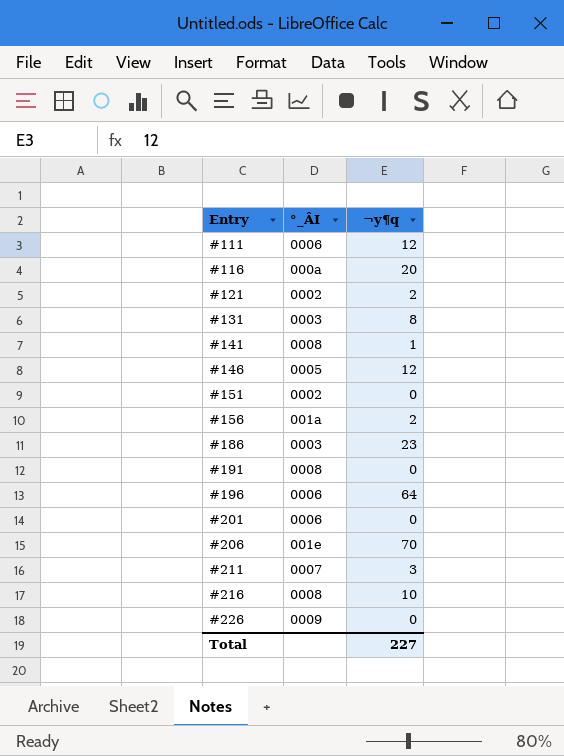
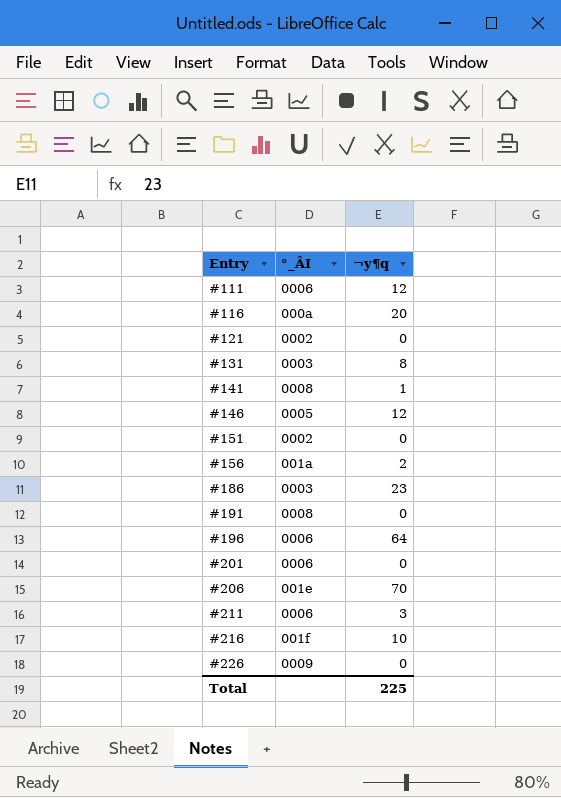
#121 | ¬y¶q: 2 -> 0
#211 | °_ÂI: 0007 -> 0006
#216 | °_ÂI: 0008 -> 001f
Total | ¬y¶q: 227 -> 225

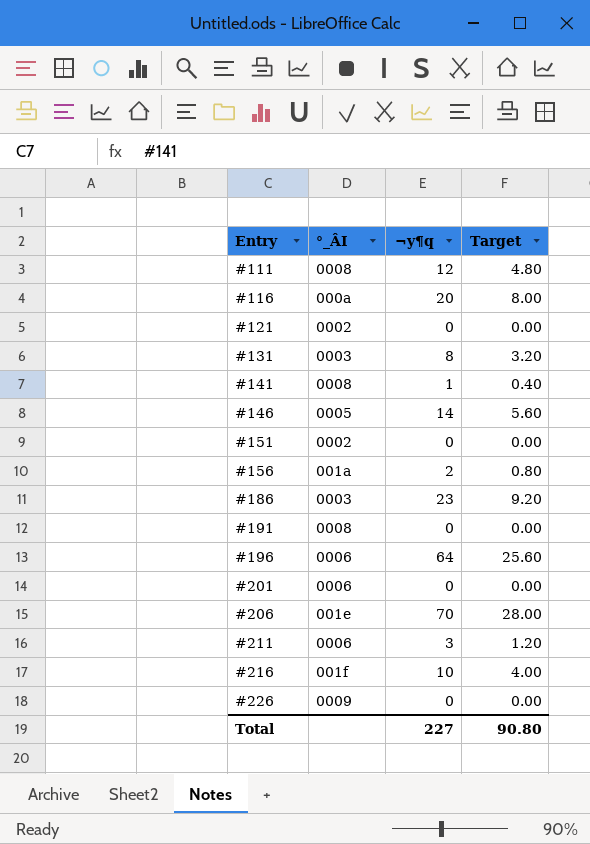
column Target | formula: none -> [¬y¶q] * 0.4
#111 | °_ÂI: 0006 -> 0008
#146 | ¬y¶q: 12 -> 14
Total | ¬y¶q: 225 -> 227

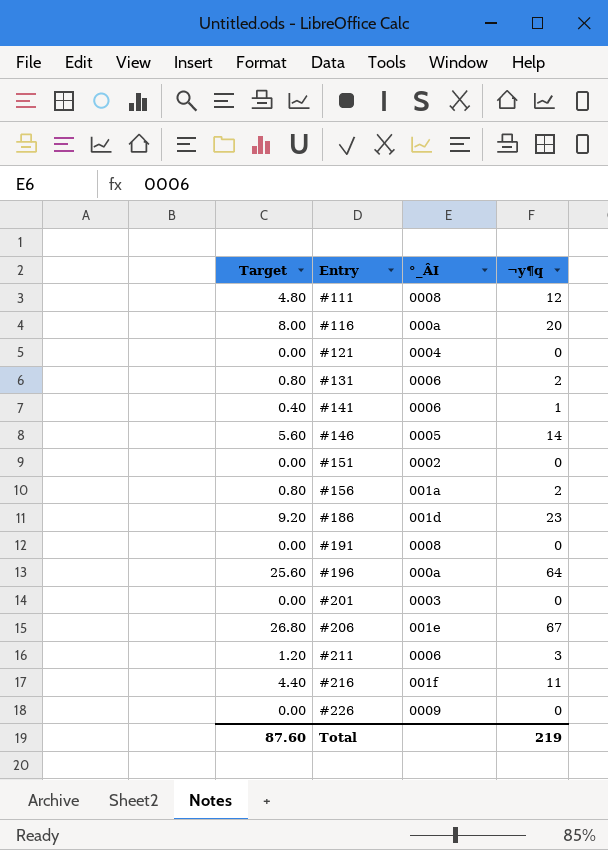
column Target | position: 4 -> 1
#121 | °_ÂI: 0002 -> 0004
#131 | Target: 3.20 -> 0.80
#131 | °_ÂI: 0003 -> 0006
#131 | ¬y¶q: 8 -> 2
#141 | °_ÂI: 0008 -> 0006
#186 | °_ÂI: 0003 -> 001d
#196 | °_ÂI: 0006 -> 000a
#201 | °_ÂI: 0006 -> 0003
#206 | Target: 28.00 -> 26.80
#206 | ¬y¶q: 70 -> 67
#216 | Target: 4.00 -> 4.40
#216 | ¬y¶q: 10 -> 11
Total | Target: 90.80 -> 87.60
Total | ¬y¶q: 227 -> 219

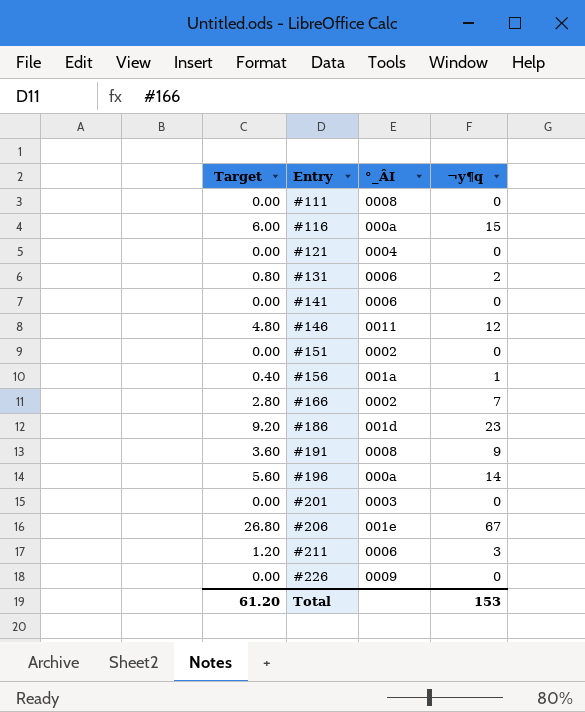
row #216: 4.40 | 001f | 11 -> none
#111 | Target: 4.80 -> 0.00
#111 | ¬y¶q: 12 -> 0
#116 | Target: 8.00 -> 6.00
#116 | ¬y¶q: 20 -> 15
#141 | Target: 0.40 -> 0.00
#141 | ¬y¶q: 1 -> 0
#146 | Target: 5.60 -> 4.80
#146 | °_ÂI: 0005 -> 0011
#146 | ¬y¶q: 14 -> 12
#156 | Target: 0.80 -> 0.40
#156 | ¬y¶q: 2 -> 1
row #166: none -> 2.80 | 0002 | 7
#191 | Target: 0.00 -> 3.60
#191 | ¬y¶q: 0 -> 9
#196 | Target: 25.60 -> 5.60
#196 | ¬y¶q: 64 -> 14
Total | Target: 87.60 -> 61.20
Total | ¬y¶q: 219 -> 153

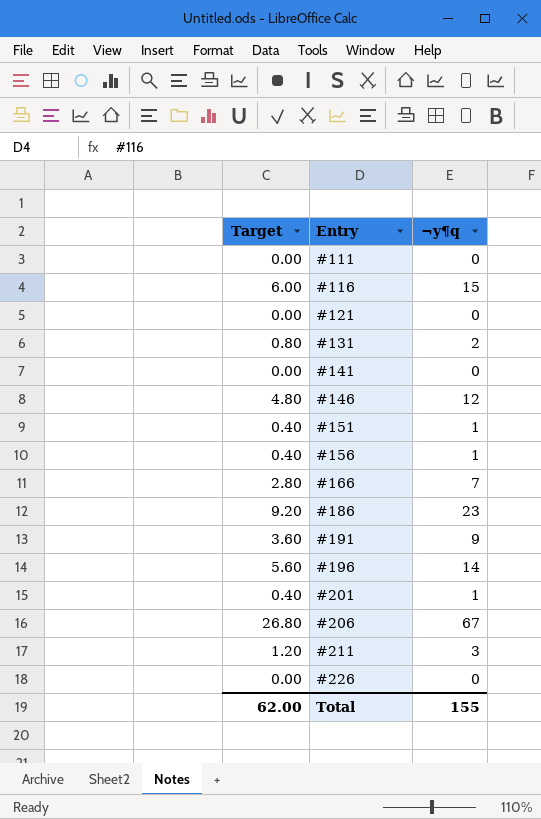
column °_ÂI | position: 3 -> none
#151 | Target: 0.00 -> 0.40
#151 | ¬y¶q: 0 -> 1
#201 | Target: 0.00 -> 0.40
#201 | ¬y¶q: 0 -> 1
Total | Target: 61.20 -> 62.00
Total | ¬y¶q: 153 -> 155

